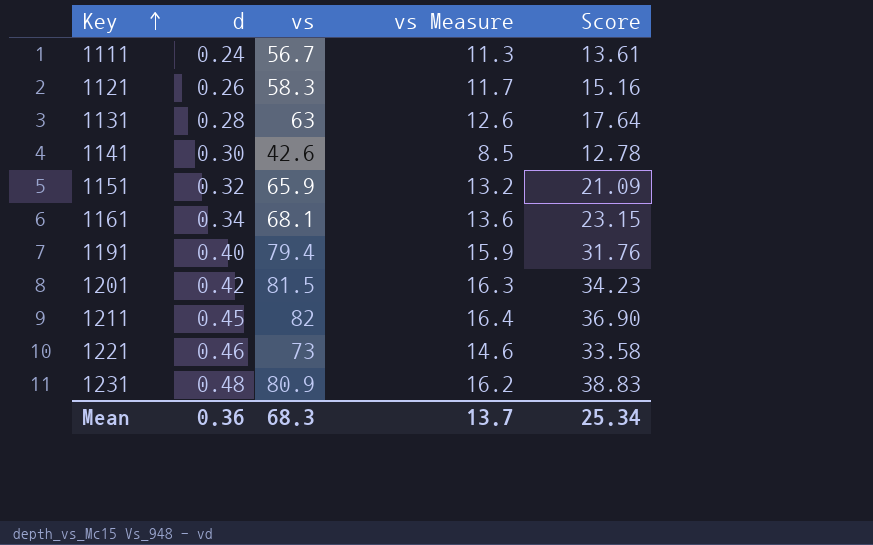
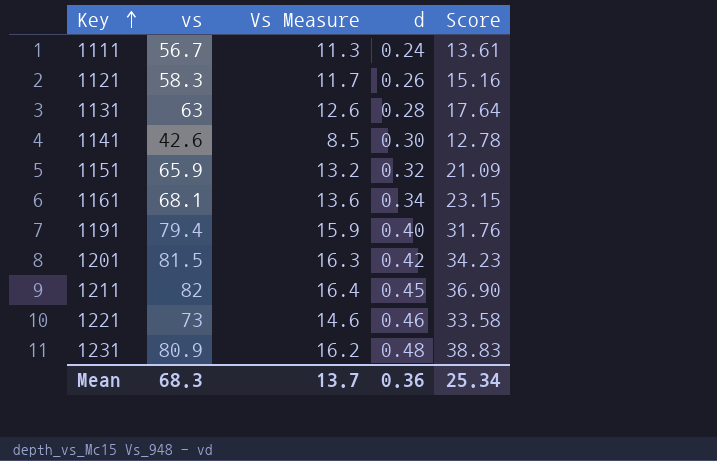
column name: vs Measure -> Vs Measure
column d | position: 2 -> 4

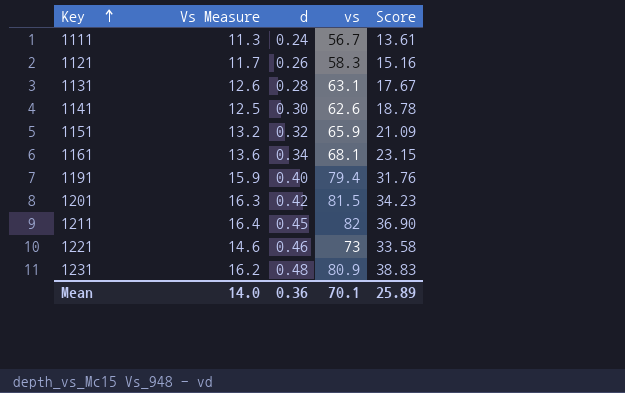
column vs | position: 2 -> 4
1131 | vs: 63 -> 63.1
1131 | Score: 17.64 -> 17.67
1141 | Vs Measure: 8.5 -> 12.5
1141 | vs: 42.6 -> 62.6
1141 | Score: 12.78 -> 18.78
Mean | Vs Measure: 13.7 -> 14.0
Mean | vs: 68.3 -> 70.1
Mean | Score: 25.34 -> 25.89

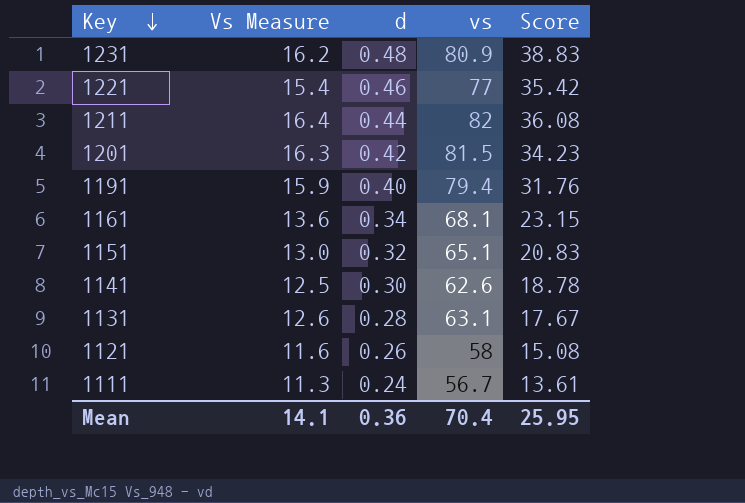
row order: Key ascending -> Key descending
1221 | Vs Measure: 14.6 -> 15.4
1221 | vs: 73 -> 77
1221 | Score: 33.58 -> 35.42
1211 | d: 0.45 -> 0.44
1211 | Score: 36.90 -> 36.08
1151 | Vs Measure: 13.2 -> 13.0
1151 | vs: 65.9 -> 65.1
1151 | Score: 21.09 -> 20.83
1121 | Vs Measure: 11.7 -> 11.6
1121 | vs: 58.3 -> 58
1121 | Score: 15.16 -> 15.08
Mean | Vs Measure: 14.0 -> 14.1
Mean | vs: 70.1 -> 70.4
Mean | Score: 25.89 -> 25.95

